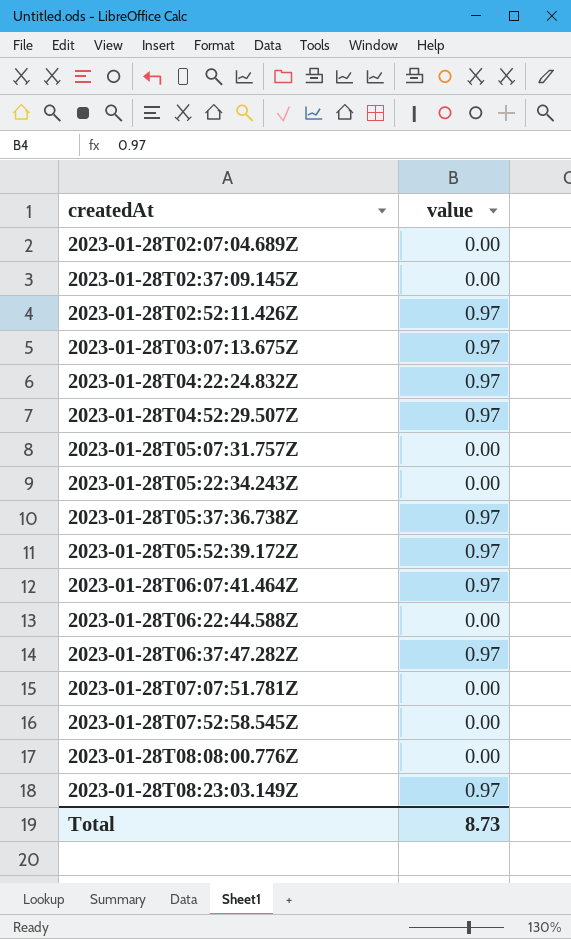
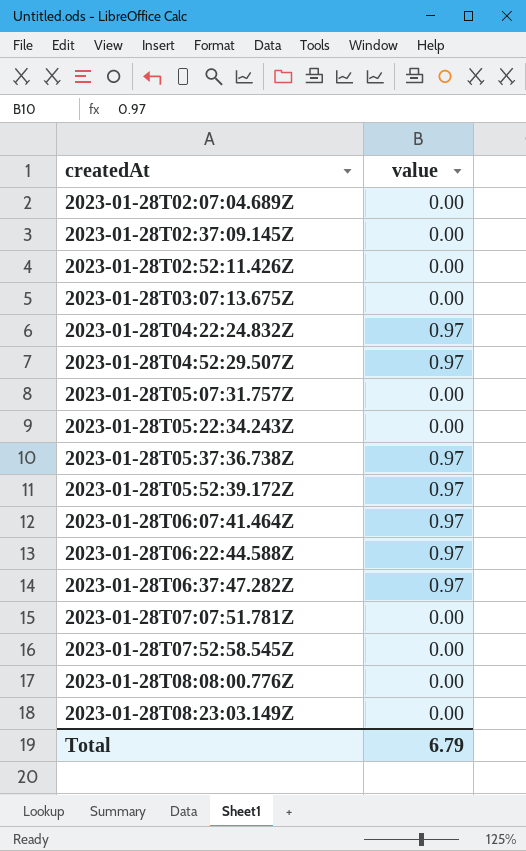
2023-01-28T02:52:11.426Z | value: 0.97 -> 0.00
2023-01-28T03:07:13.675Z | value: 0.97 -> 0.00
2023-01-28T06:22:44.588Z | value: 0.00 -> 0.97
2023-01-28T08:23:03.149Z | value: 0.97 -> 0.00
Total | value: 8.73 -> 6.79

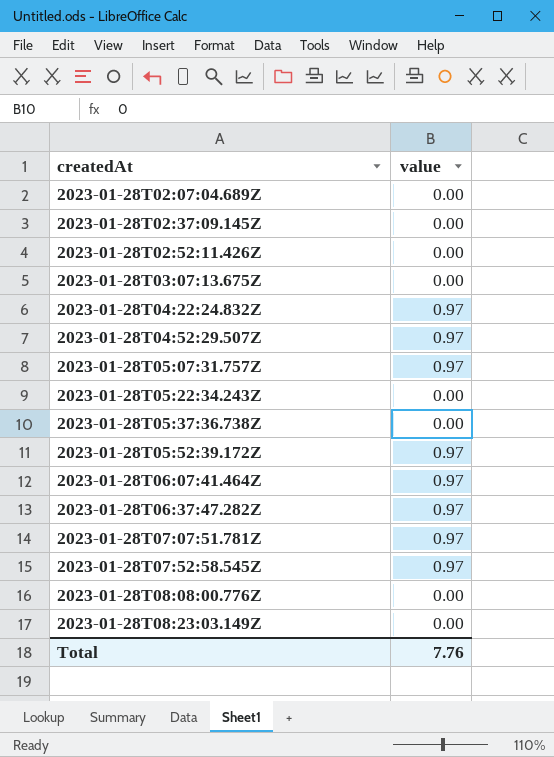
row 2023-01-28T06:22:44.588Z: 0.97 -> none
2023-01-28T05:07:31.757Z | value: 0.00 -> 0.97
2023-01-28T05:37:36.738Z | value: 0.97 -> 0.00
2023-01-28T07:07:51.781Z | value: 0.00 -> 0.97
2023-01-28T07:52:58.545Z | value: 0.00 -> 0.97
Total | value: 6.79 -> 7.76

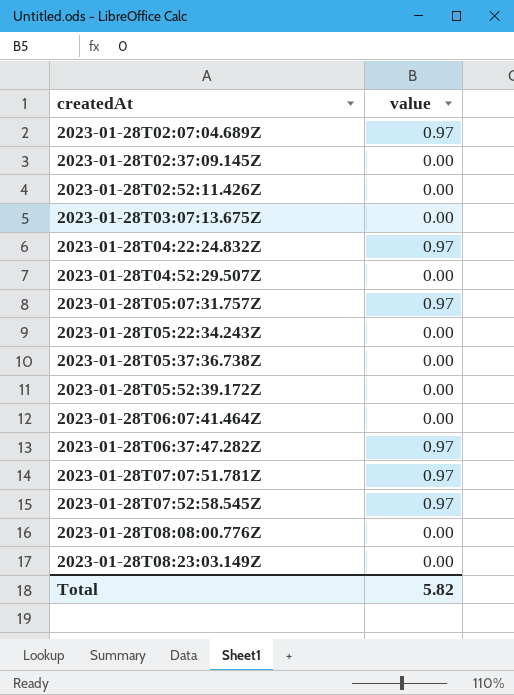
2023-01-28T02:07:04.689Z | value: 0.00 -> 0.97
2023-01-28T04:52:29.507Z | value: 0.97 -> 0.00
2023-01-28T05:52:39.172Z | value: 0.97 -> 0.00
2023-01-28T06:07:41.464Z | value: 0.97 -> 0.00
Total | value: 7.76 -> 5.82

